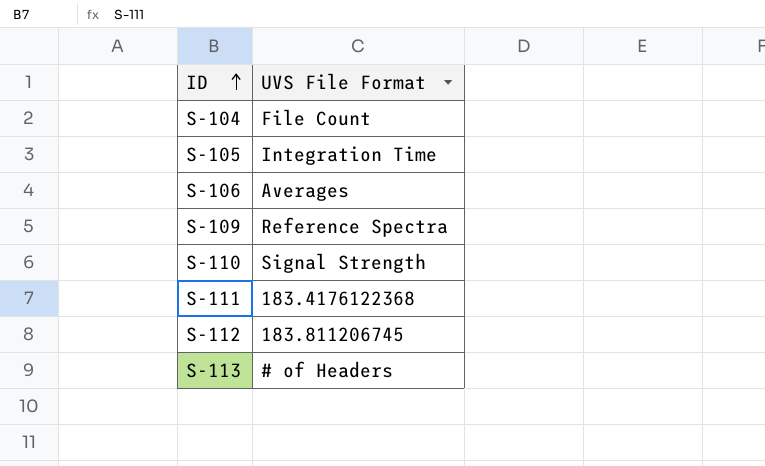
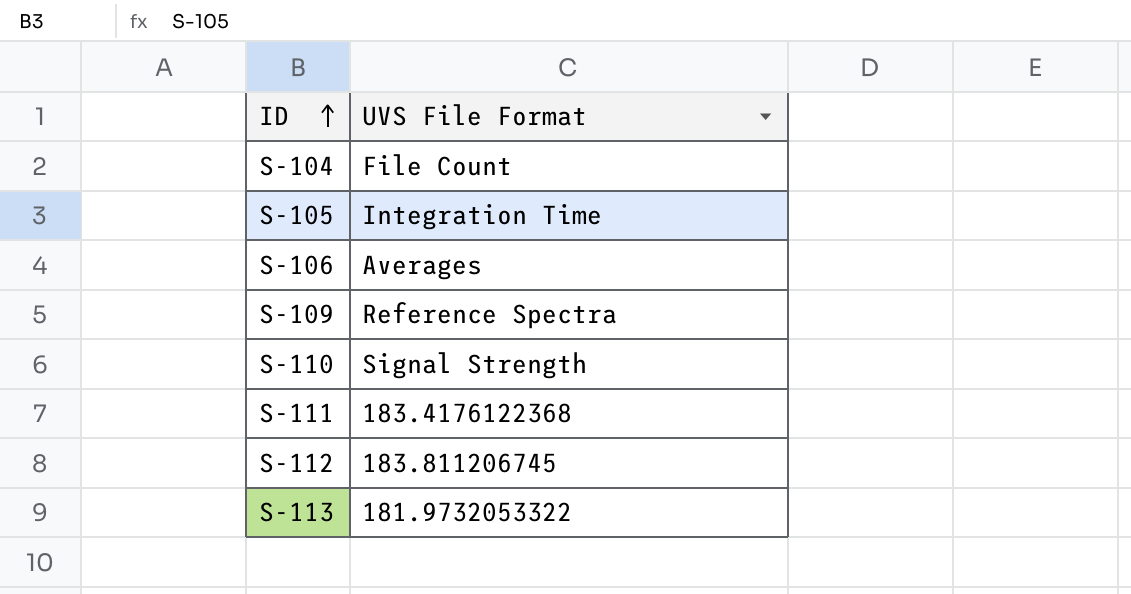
S-113 | UVS File Format: # of Headers -> 181.9732053322

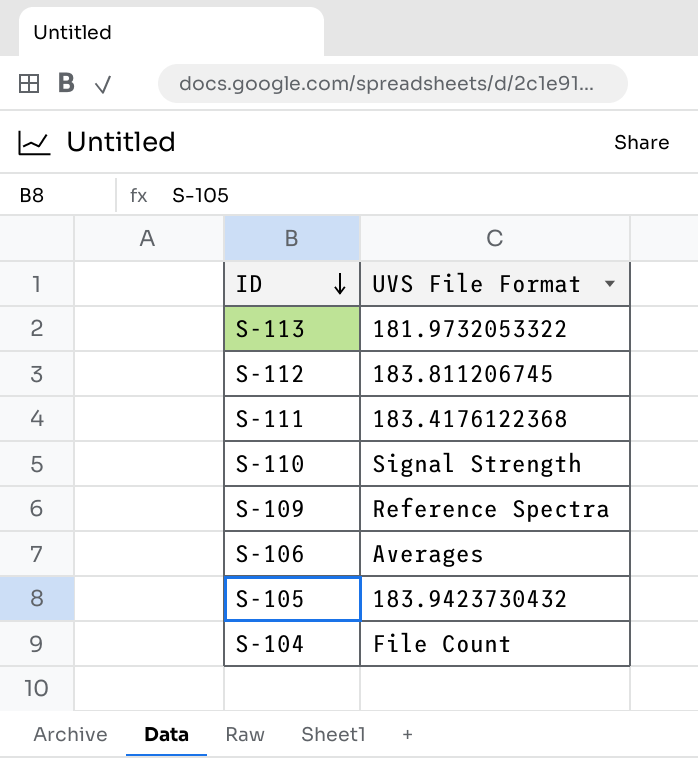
row order: ID ascending -> ID descending
S-105 | UVS File Format: Integration Time -> 183.9423730432

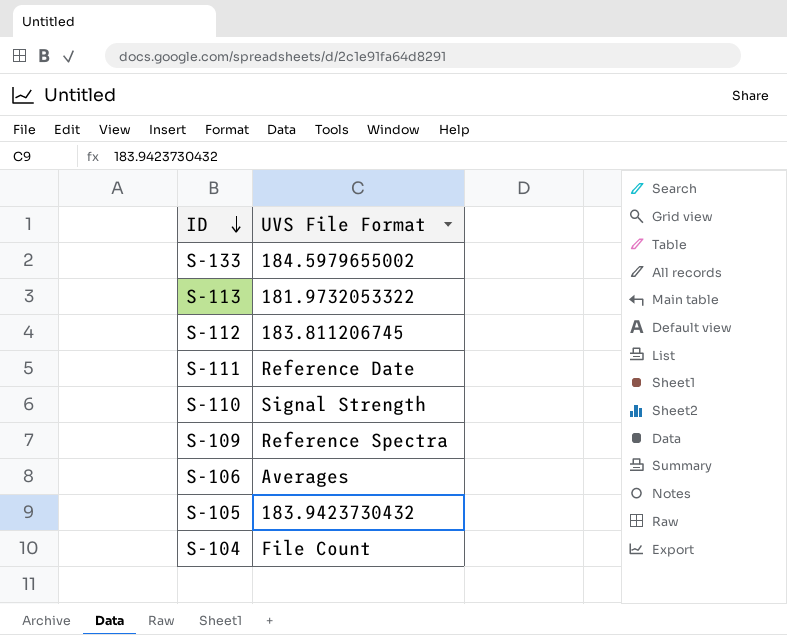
row S-133: none -> 184.5979655002
S-111 | UVS File Format: 183.4176122368 -> Reference Date

